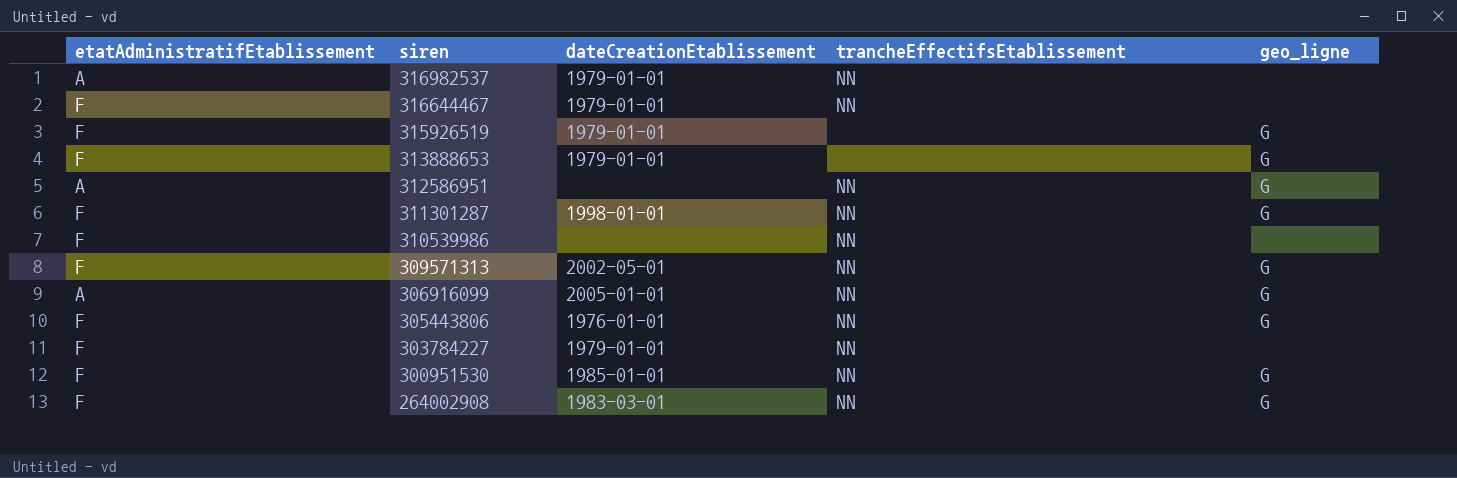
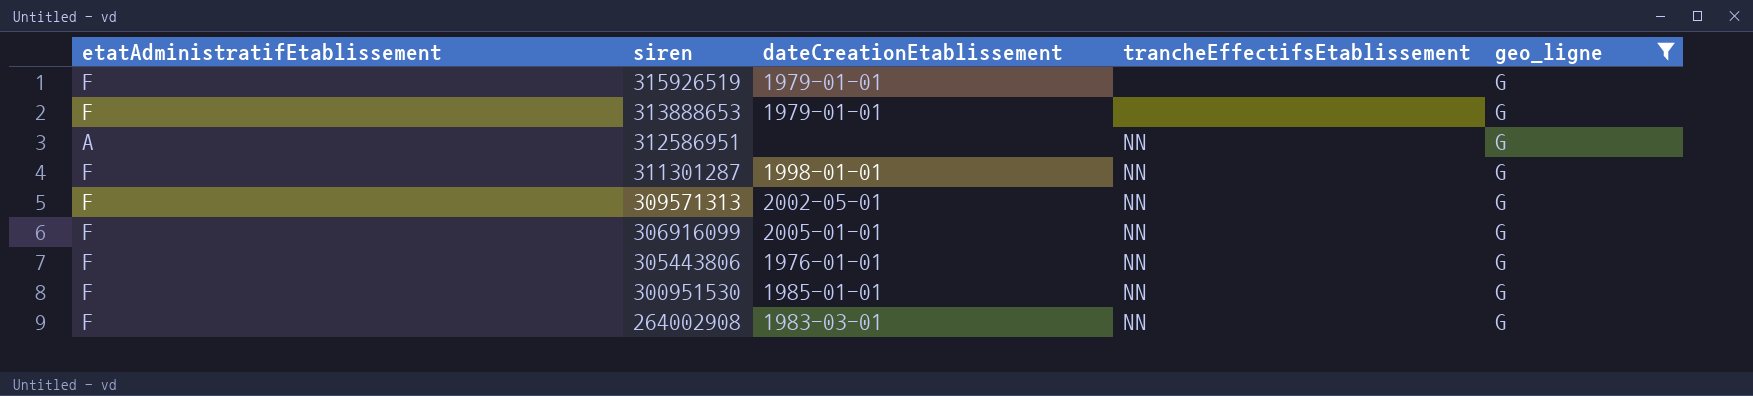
filter: none -> geo_ligne = G
306916099 | etatAdministratifEtablissement: A -> F

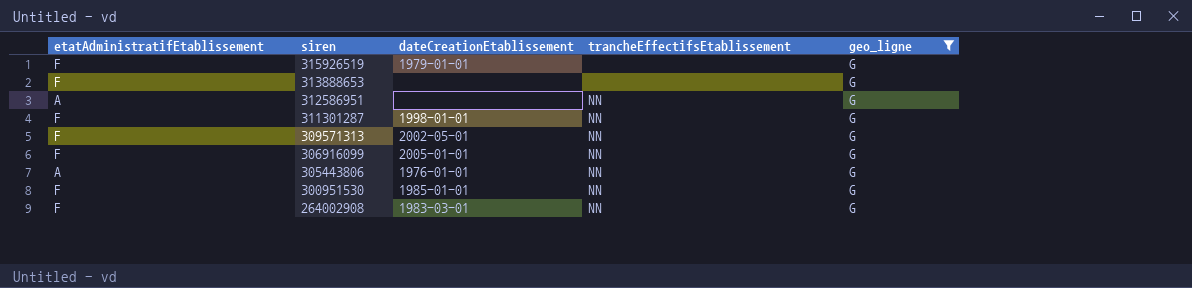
313888653 | dateCreationEtablissement: 1979-01-01 -> none
305443806 | etatAdministratifEtablissement: F -> A

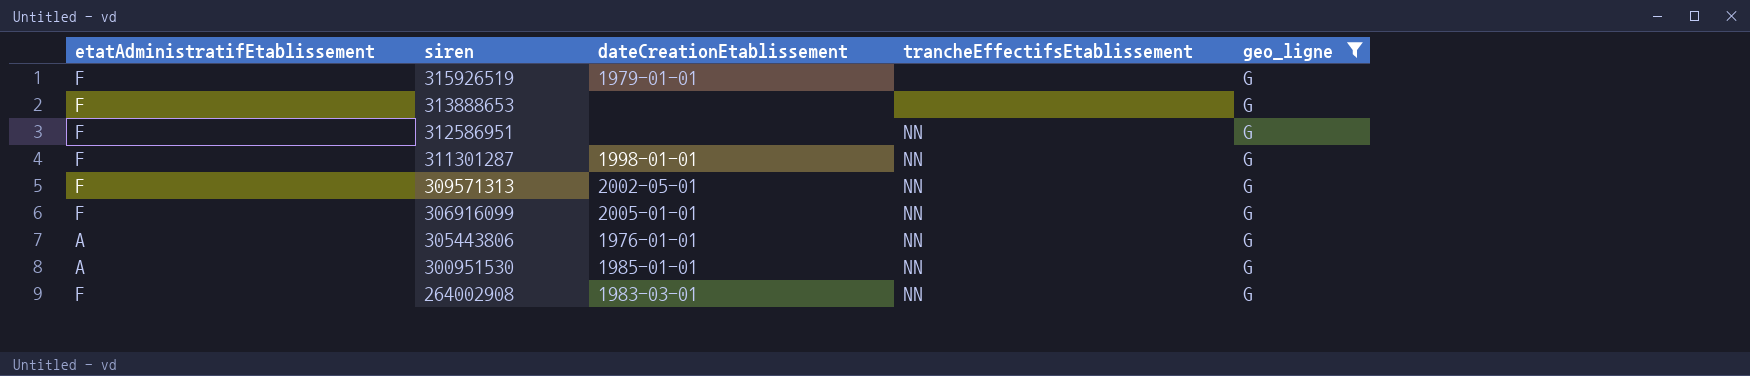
312586951 | etatAdministratifEtablissement: A -> F
300951530 | etatAdministratifEtablissement: F -> A

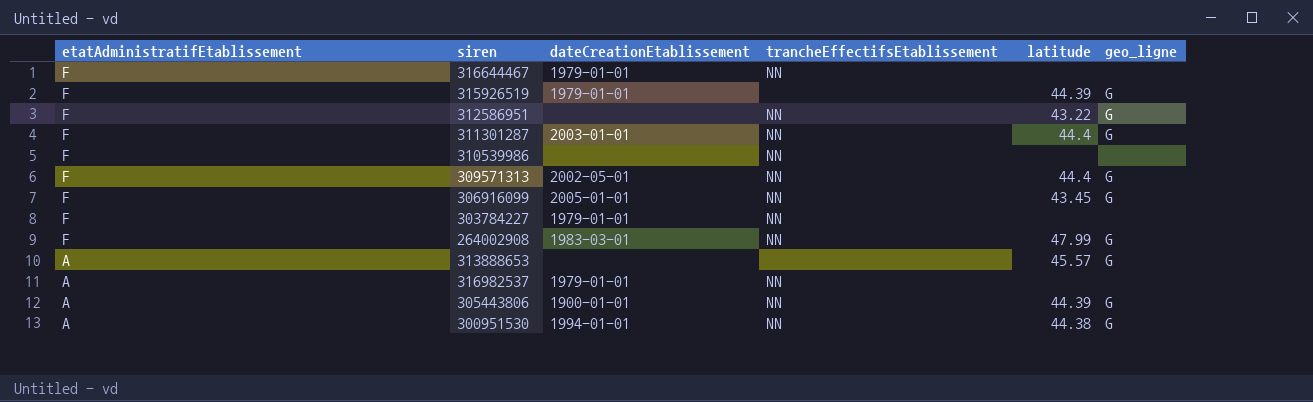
filter: geo_ligne = G -> none
row order: siren descending -> etatAdministratifEtablissement descending
column latitude | position: none -> 5
311301287 | dateCreationEtablissement: 1998-01-01 -> 2003-01-01
313888653 | etatAdministratifEtablissement: F -> A
305443806 | dateCreationEtablissement: 1976-01-01 -> 1900-01-01
300951530 | dateCreationEtablissement: 1985-01-01 -> 1994-01-01

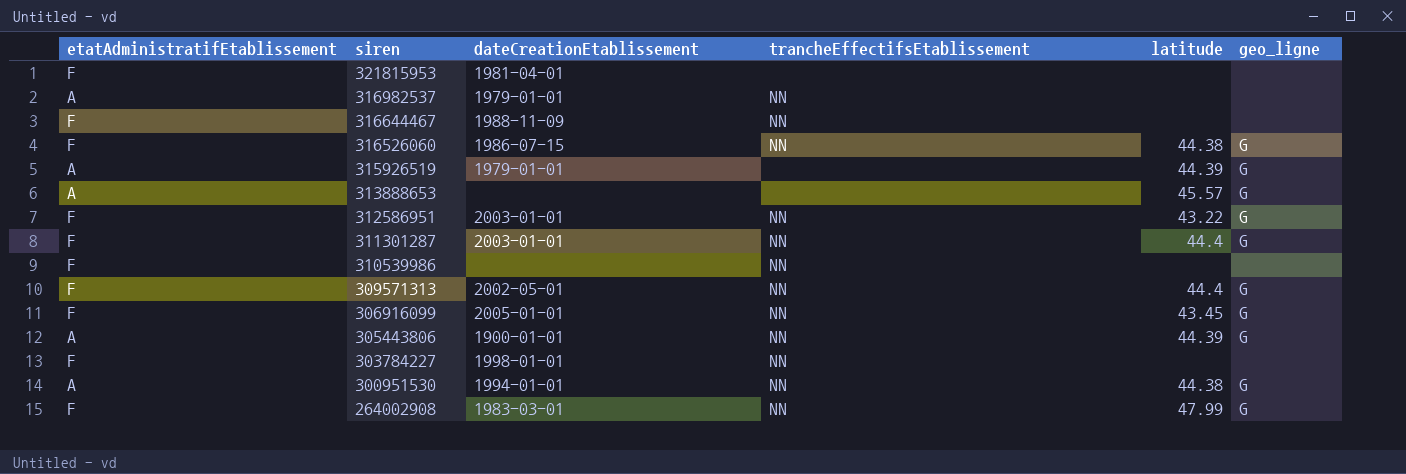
row order: etatAdministratifEtablissement descending -> siren descending
row 321815953: none -> F | 1981-04-01 | none | none | none
316644467 | dateCreationEtablissement: 1979-01-01 -> 1988-11-09
row 316526060: none -> F | 1986-07-15 | NN | 44.38 | G
315926519 | etatAdministratifEtablissement: F -> A
312586951 | dateCreationEtablissement: none -> 2003-01-01
303784227 | dateCreationEtablissement: 1979-01-01 -> 1998-01-01

